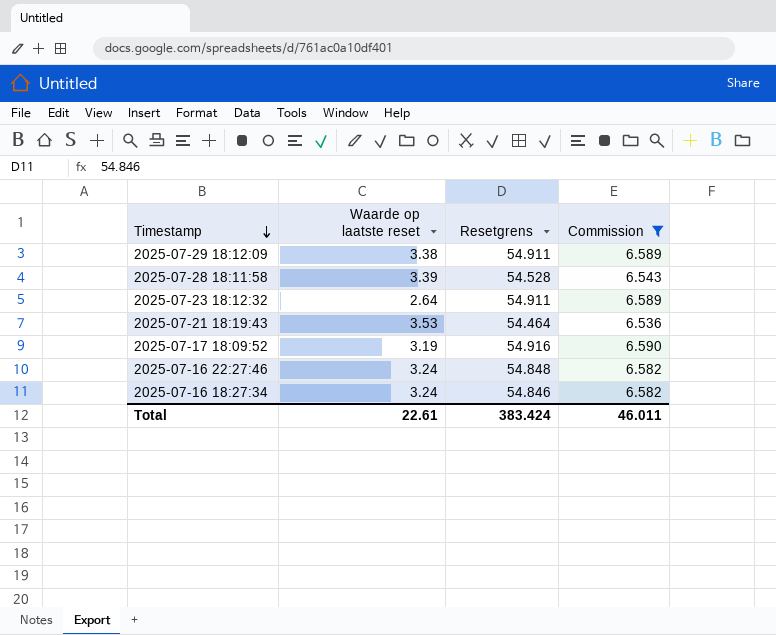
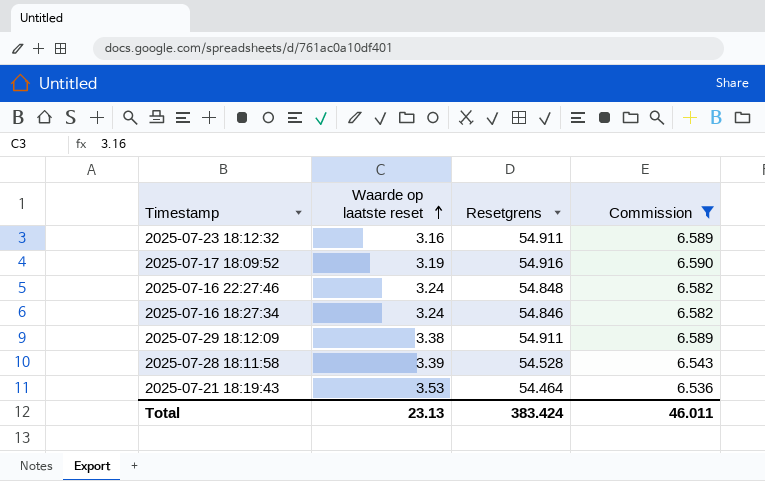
row order: Timestamp descending -> Waarde op laatste reset ascending
2025-07-23 18:12:32 | Waarde op laatste reset: 2.64 -> 3.16
Total | Waarde op laatste reset: 22.61 -> 23.13

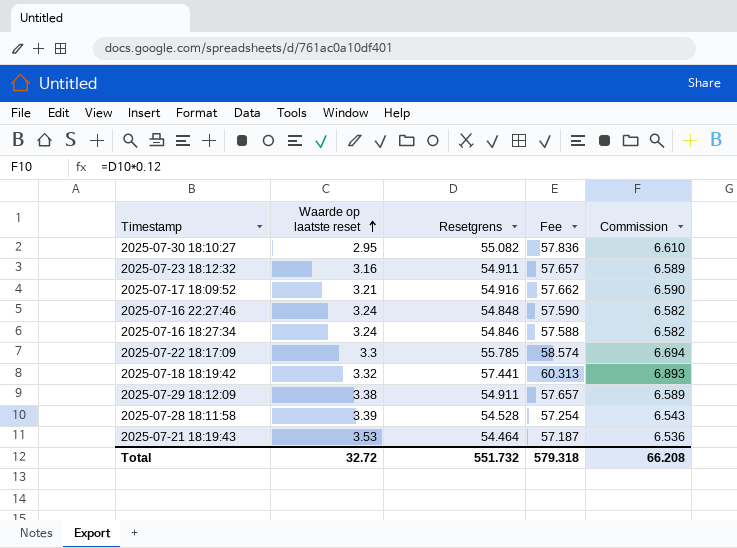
filter: Commission <= 6.590 -> none
column Fee | formula: none -> [Resetgrens] * 1.05
2025-07-17 18:09:52 | Waarde op laatste reset: 3.19 -> 3.21
Total | Waarde op laatste reset: 23.13 -> 32.72
Total | Resetgrens: 383.424 -> 551.732
Total | Commission: 46.011 -> 66.208

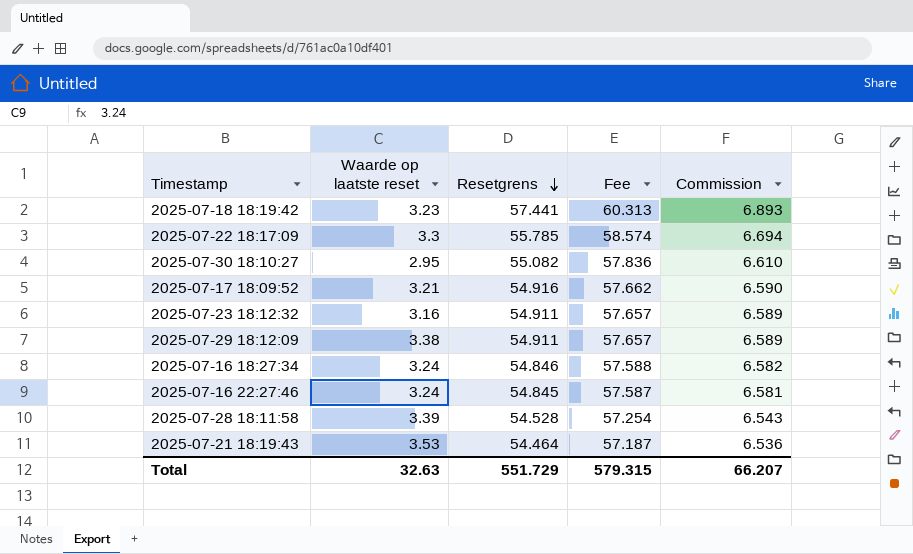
row order: Waarde op laatste reset ascending -> Resetgrens descending
2025-07-18 18:19:42 | Waarde op laatste reset: 3.32 -> 3.23
2025-07-16 22:27:46 | Resetgrens: 54.848 -> 54.845
2025-07-16 22:27:46 | Fee: 57.590 -> 57.587
2025-07-16 22:27:46 | Commission: 6.582 -> 6.581
Total | Waarde op laatste reset: 32.72 -> 32.63
Total | Resetgrens: 551.732 -> 551.729
Total | Fee: 579.318 -> 579.315
Total | Commission: 66.208 -> 66.207

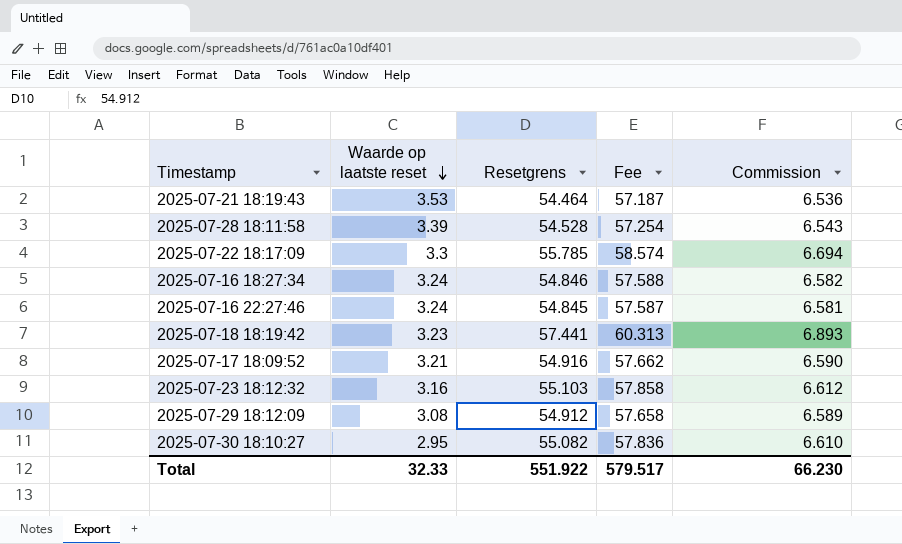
row order: Resetgrens descending -> Waarde op laatste reset descending
2025-07-23 18:12:32 | Resetgrens: 54.911 -> 55.103
2025-07-23 18:12:32 | Fee: 57.657 -> 57.858
2025-07-23 18:12:32 | Commission: 6.589 -> 6.612
2025-07-29 18:12:09 | Waarde op laatste reset: 3.38 -> 3.08
2025-07-29 18:12:09 | Resetgrens: 54.911 -> 54.912
2025-07-29 18:12:09 | Fee: 57.657 -> 57.658
Total | Waarde op laatste reset: 32.63 -> 32.33
Total | Resetgrens: 551.729 -> 551.922
Total | Fee: 579.315 -> 579.517
Total | Commission: 66.207 -> 66.230

